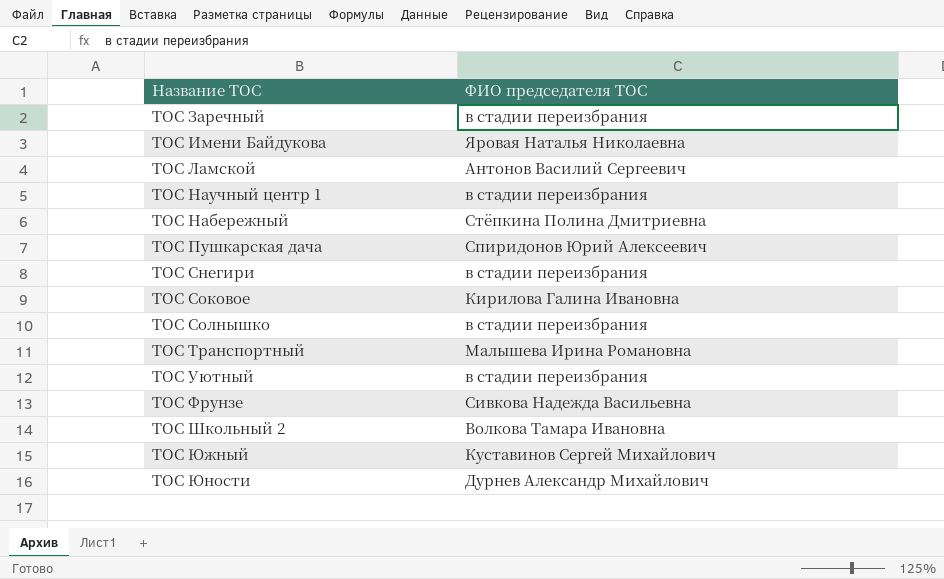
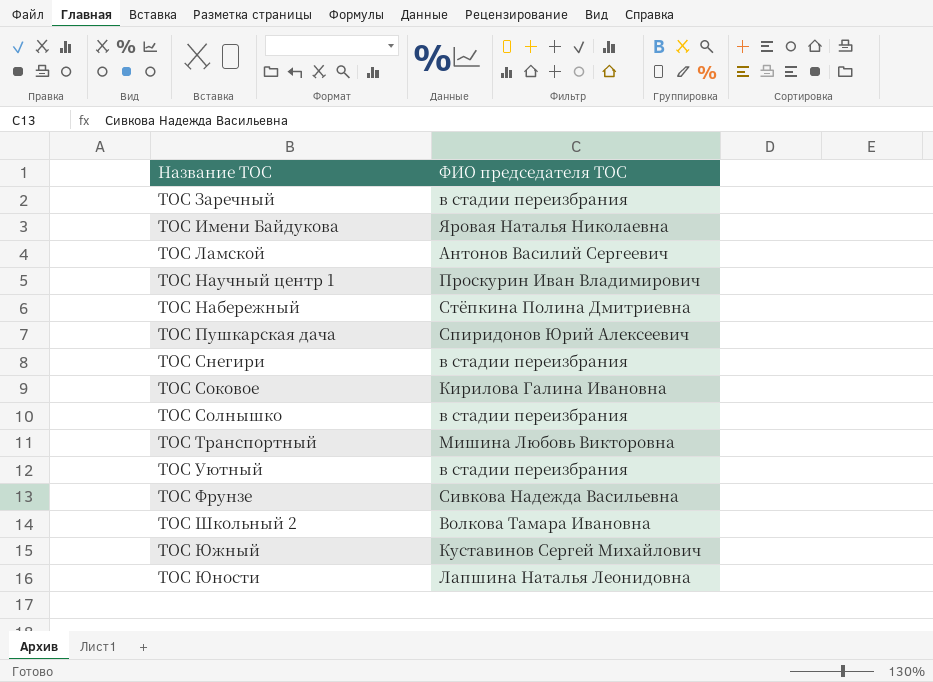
ТОС Научный центр 1 | ФИО председателя ТОС: в стадии переизбрания -> Проскурин Иван Владимирович
ТОС Транспортный | ФИО председателя ТОС: Малышева Ирина Романовна -> Мишина Любовь Викторовна
ТОС Юности | ФИО председателя ТОС: Дурнев Александр Михайлович -> Лапшина Наталья Леонидовна

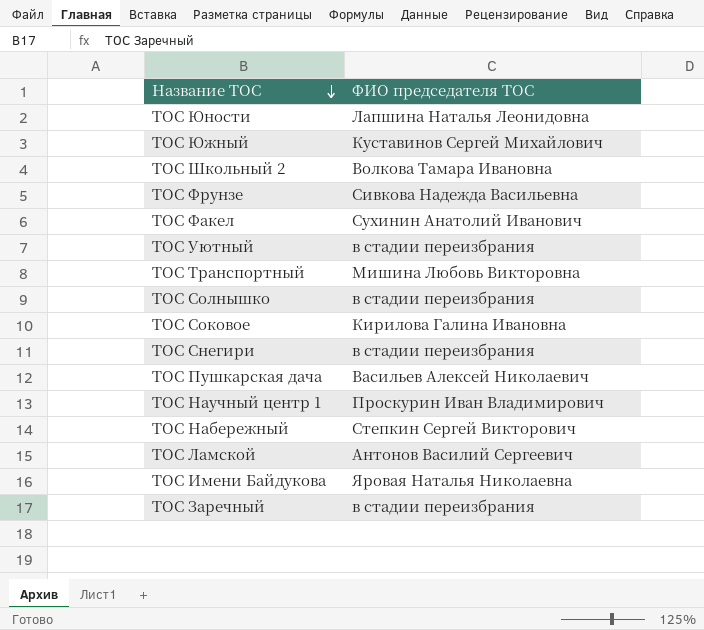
row order: none -> Название ТОС descending
row ТОС Факел: none -> Сухинин Анатолий Иванович
ТОС Пушкарская дача | ФИО председателя ТОС: Спиридонов Юрий Алексеевич -> Васильев Алексей Николаевич
ТОС Набережный | ФИО председателя ТОС: Стёпкина Полина Дмитриевна -> Степкин Сергей Викторович

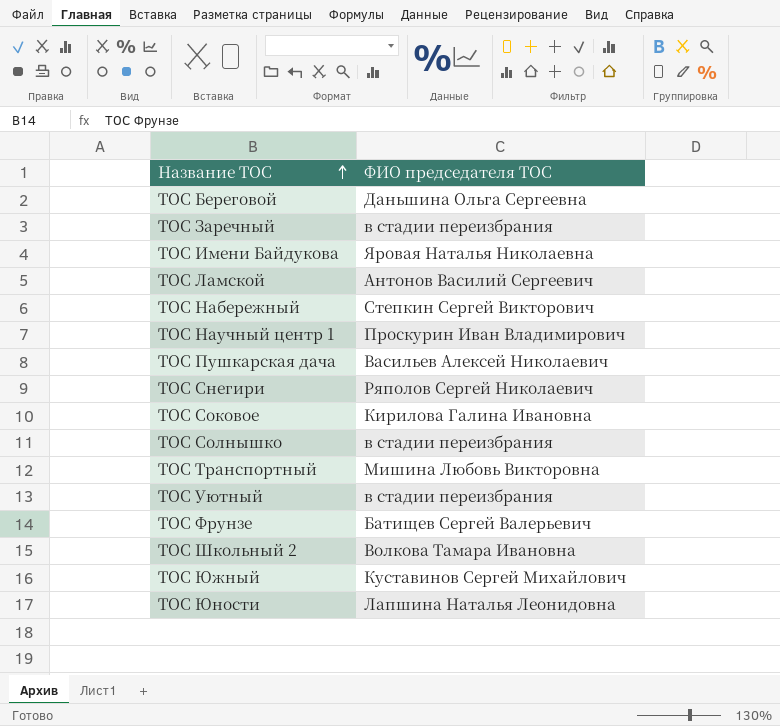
row order: Название ТОС descending -> Название ТОС ascending
row ТОС Факел: Сухинин Анатолий Иванович -> none
row ТОС Береговой: none -> Даньшина Ольга Сергеевна
ТОС Снегири | ФИО председателя ТОС: в стадии переизбрания -> Ряполов Сергей Николаевич
ТОС Фрунзе | ФИО председателя ТОС: Сивкова Надежда Васильевна -> Батищев Сергей Валерьевич

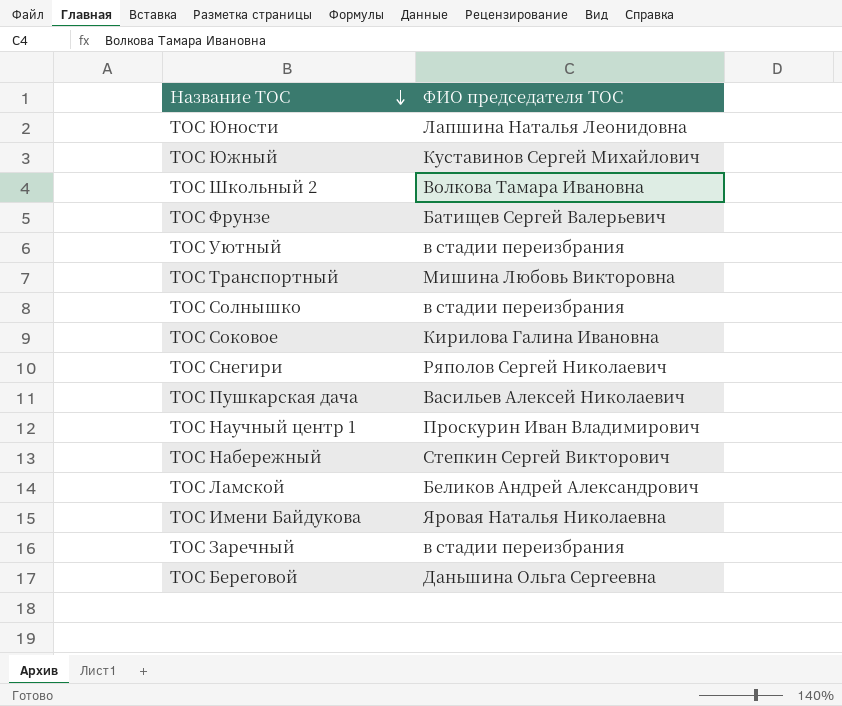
row order: Название ТОС ascending -> Название ТОС descending
ТОС Ламской | ФИО председателя ТОС: Антонов Василий Сергеевич -> Беликов Андрей Александрович

